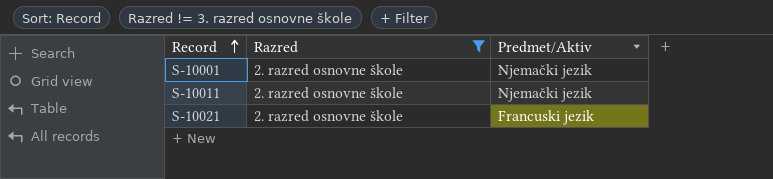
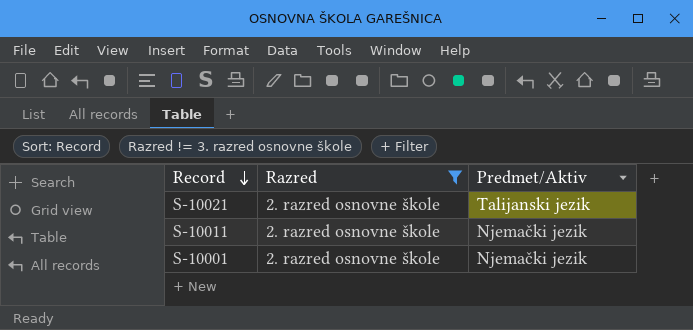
row order: Record ascending -> Record descending
S-10021 | Predmet/Aktiv: Francuski jezik -> Talijanski jezik

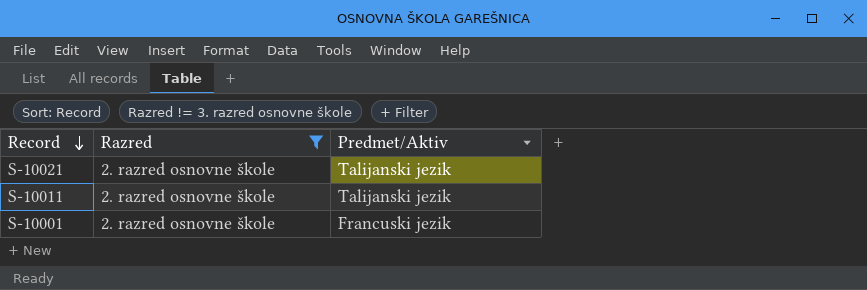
S-10011 | Predmet/Aktiv: Njemački jezik -> Talijanski jezik
S-10001 | Predmet/Aktiv: Njemački jezik -> Francuski jezik

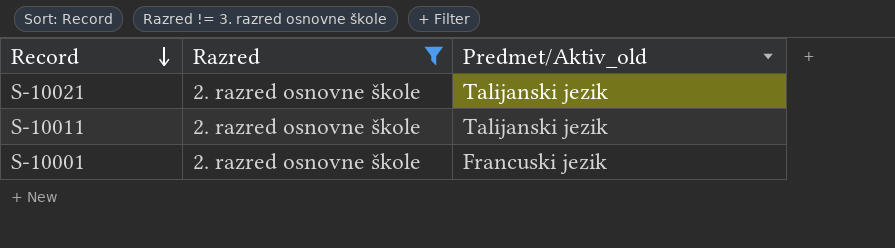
column name: Predmet/Aktiv -> Predmet/Aktiv_old

